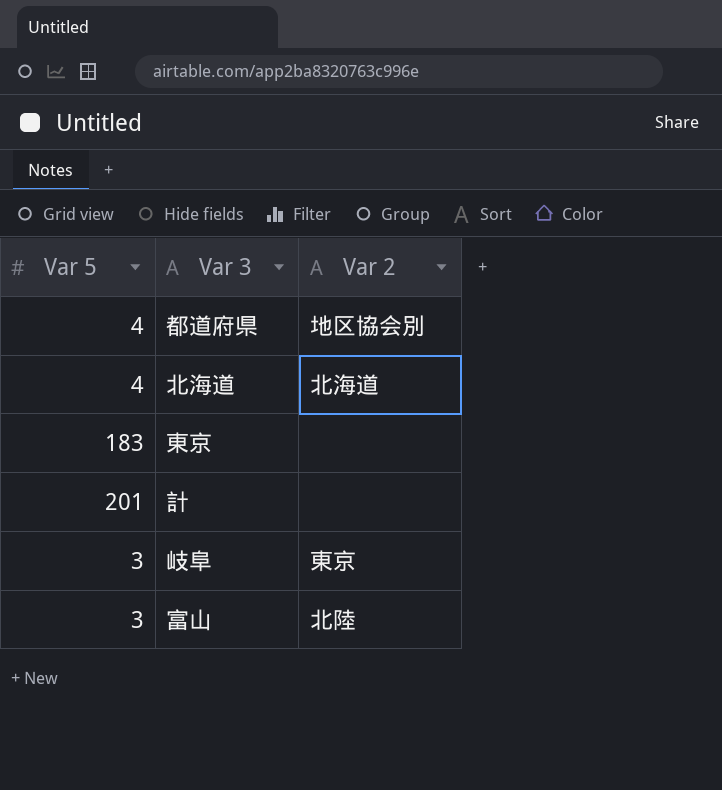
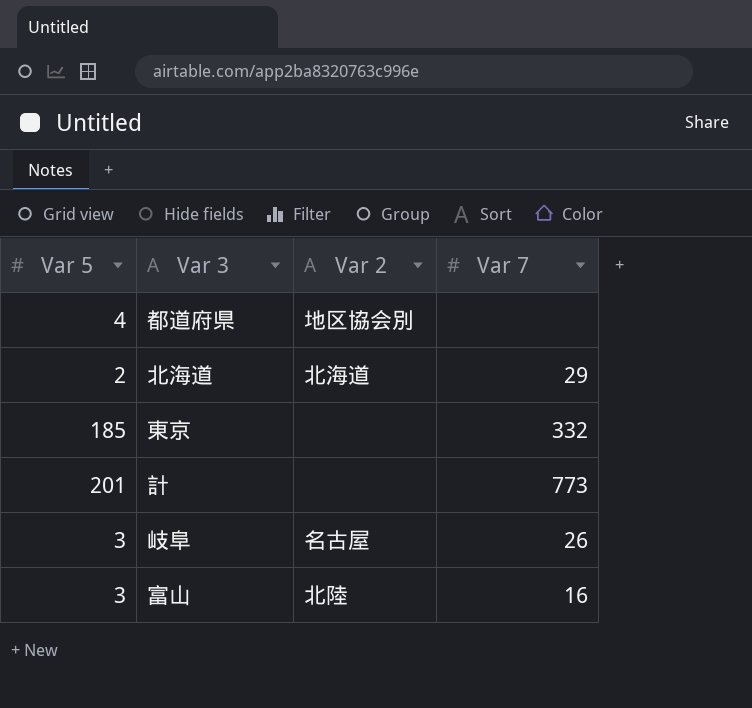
column Var 7 | position: none -> 4
北海道 | Var 5: 4 -> 2
東京 | Var 5: 183 -> 185
岐阜 | Var 2: 東京 -> 名古屋

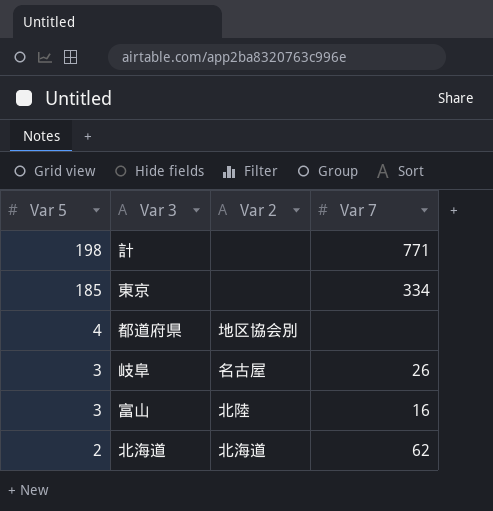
row order: none -> Var 5 descending
計 | Var 5: 201 -> 198
計 | Var 7: 773 -> 771
東京 | Var 7: 332 -> 334
北海道 | Var 7: 29 -> 62

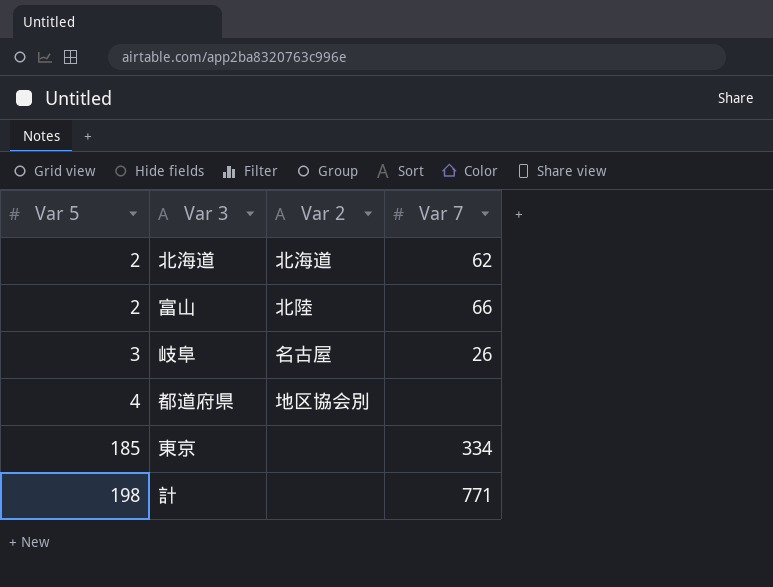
row order: Var 5 descending -> Var 5 ascending
富山 | Var 5: 3 -> 2
富山 | Var 7: 16 -> 66

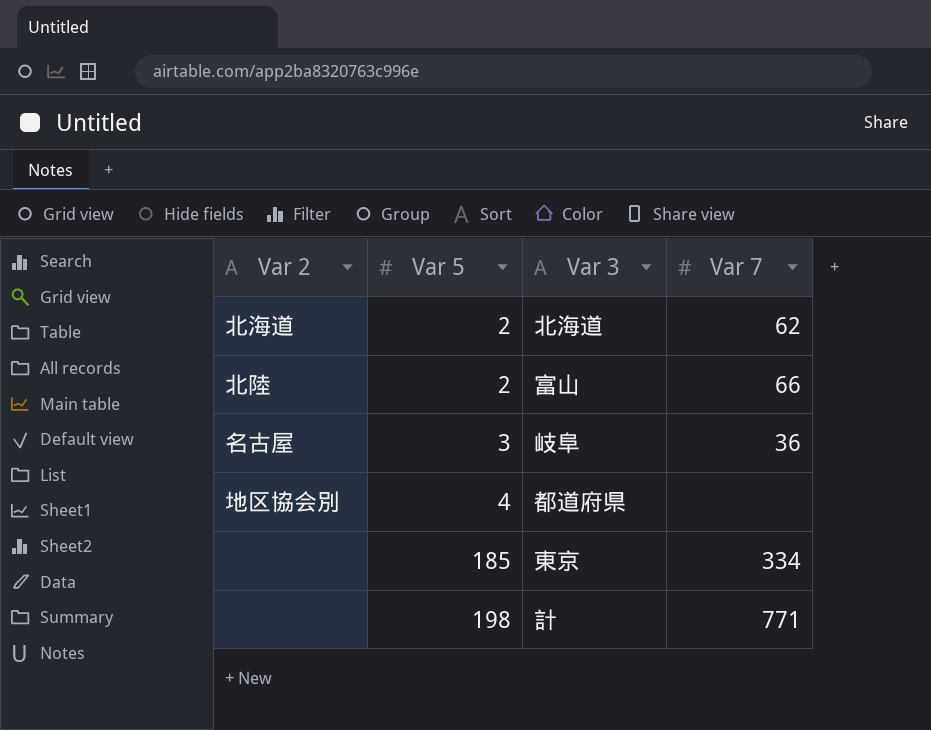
column Var 2 | position: 3 -> 1
岐阜 | Var 7: 26 -> 36

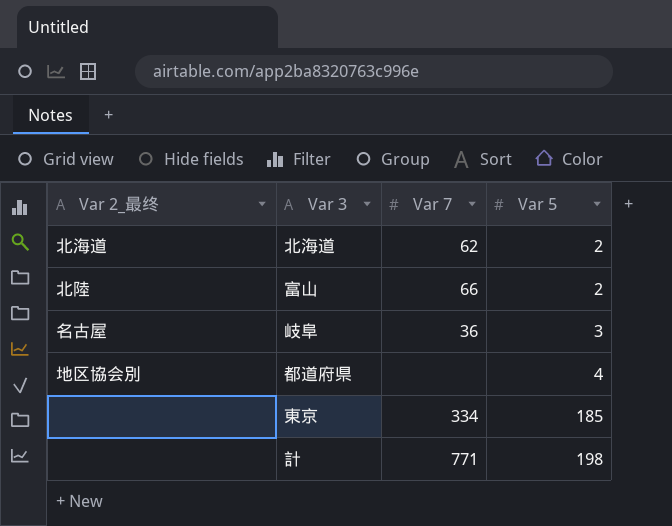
column name: Var 2 -> Var 2_最终
column Var 5 | position: 2 -> 4

